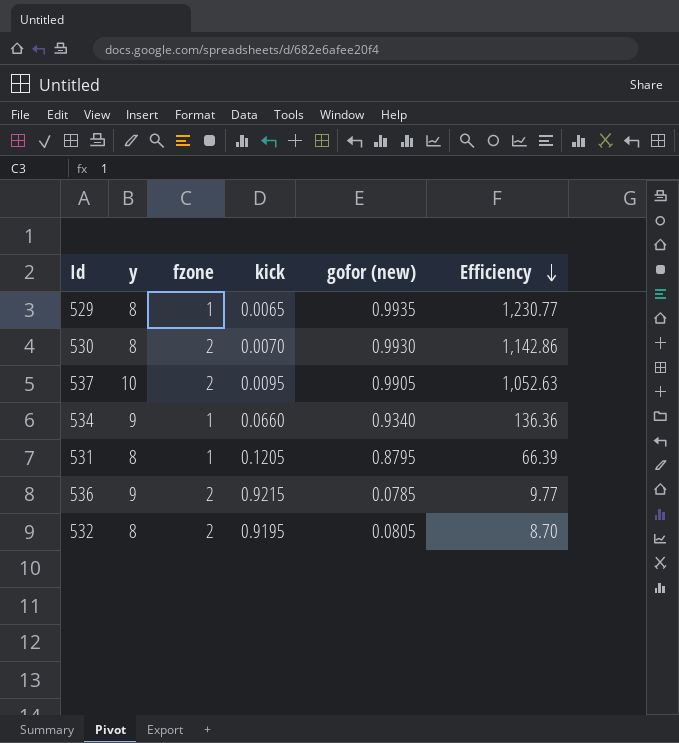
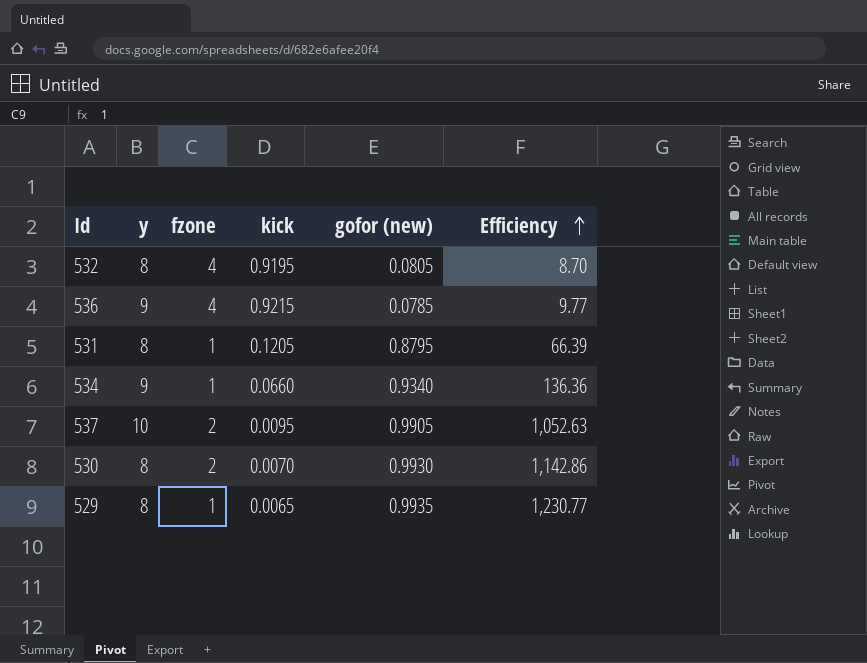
row order: Efficiency descending -> Efficiency ascending
532 | fzone: 2 -> 4
536 | fzone: 2 -> 4

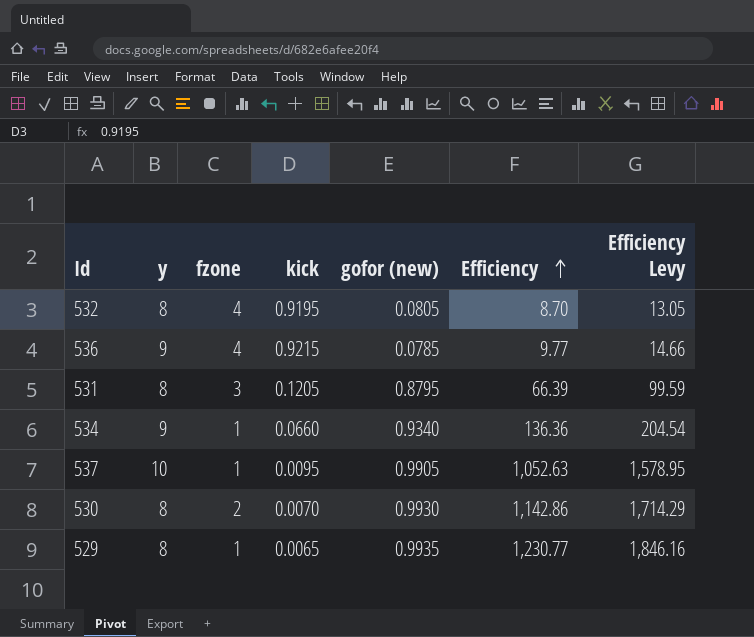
column Efficiency Levy | formula: none -> [Efficiency] * 1.5
531 | fzone: 1 -> 3
537 | fzone: 2 -> 1

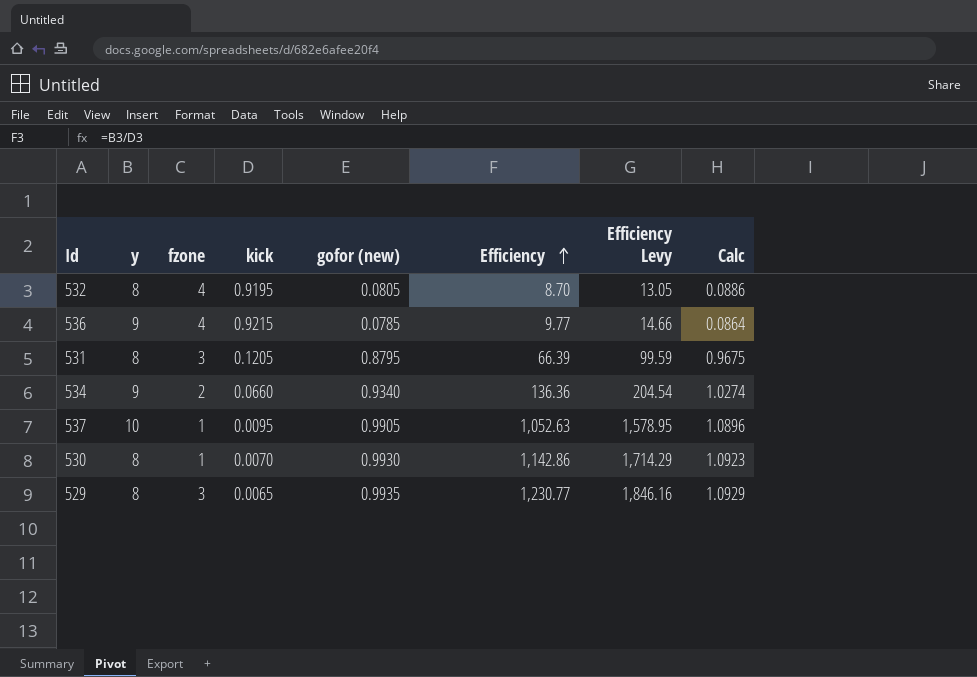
column Calc | formula: none -> [gofor (new)] * 1.1
534 | fzone: 1 -> 2
530 | fzone: 2 -> 1
529 | fzone: 1 -> 3

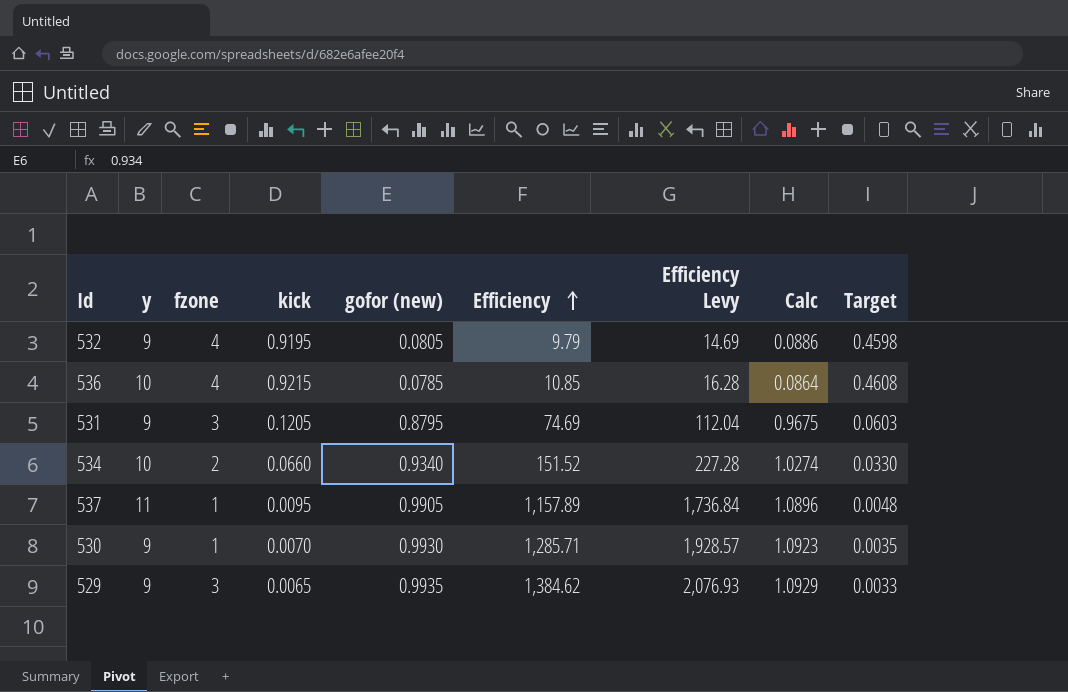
column Target | formula: none -> [kick] * 0.5
532 | y: 8 -> 9
532 | Efficiency: 8.70 -> 9.79
532 | Efficiency Levy: 13.05 -> 14.69
536 | y: 9 -> 10
536 | Efficiency: 9.77 -> 10.85
536 | Efficiency Levy: 14.66 -> 16.28
531 | y: 8 -> 9
531 | Efficiency: 66.39 -> 74.69
531 | Efficiency Levy: 99.59 -> 112.04
534 | y: 9 -> 10
534 | Efficiency: 136.36 -> 151.52
534 | Efficiency Levy: 204.54 -> 227.28
537 | y: 10 -> 11
537 | Efficiency: 1,052.63 -> 1,157.89
537 | Efficiency Levy: 1,578.95 -> 1,736.84
530 | y: 8 -> 9
530 | Efficiency: 1,142.86 -> 1,285.71
530 | Efficiency Levy: 1,714.29 -> 1,928.57
529 | y: 8 -> 9
529 | Efficiency: 1,230.77 -> 1,384.62
529 | Efficiency Levy: 1,846.16 -> 2,076.93

